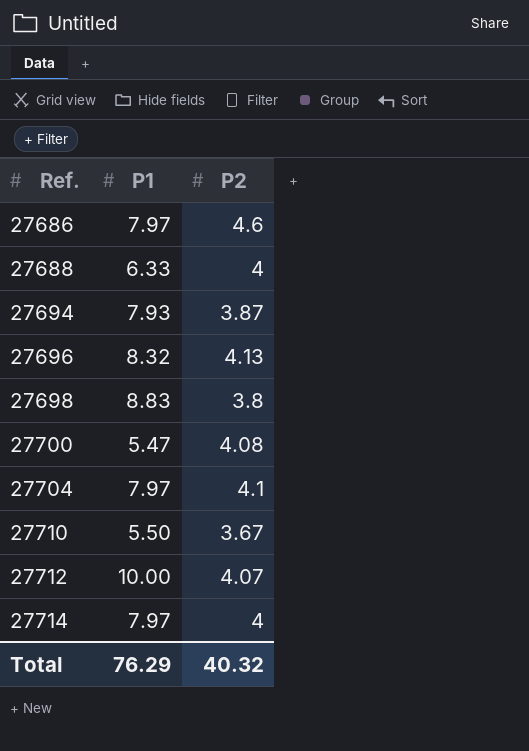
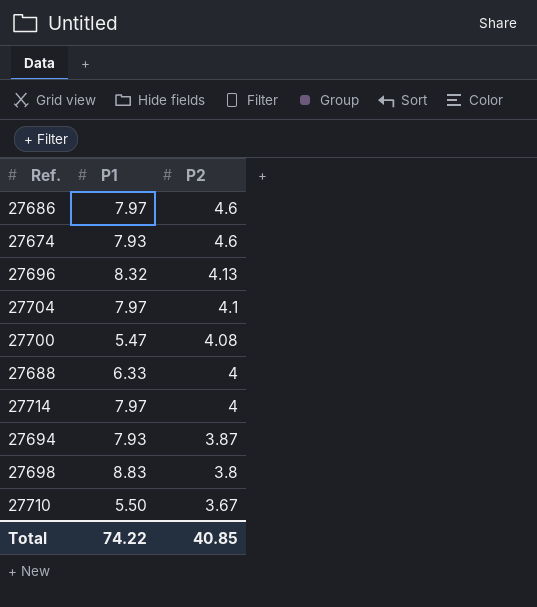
row order: Ref. ascending -> P2 descending
row 27712: 10.00 | 4.07 -> none
row 27674: none -> 7.93 | 4.6
Total | P1: 76.29 -> 74.22
Total | P2: 40.32 -> 40.85

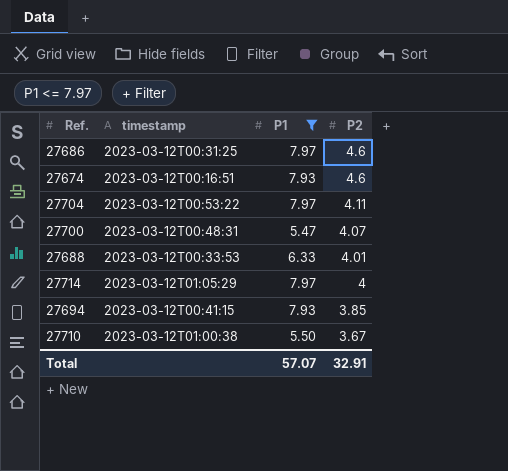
filter: none -> P1 <= 7.97
column timestamp | position: none -> 2
27704 | P2: 4.1 -> 4.11
27700 | P2: 4.08 -> 4.07
27688 | P2: 4 -> 4.01
27694 | P2: 3.87 -> 3.85
Total | P1: 74.22 -> 57.07
Total | P2: 40.85 -> 32.91

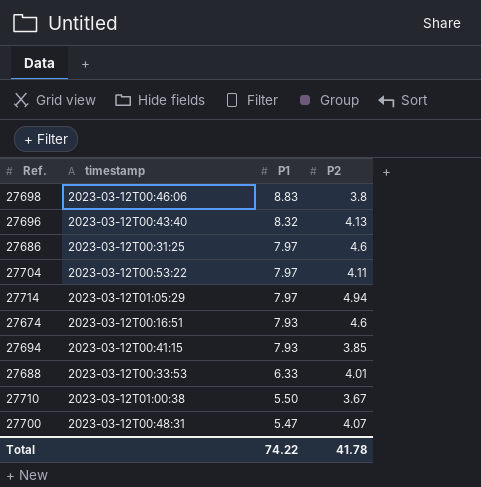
filter: P1 <= 7.97 -> none
row order: P2 descending -> P1 descending
27714 | P2: 4 -> 4.94
Total | P1: 57.07 -> 74.22
Total | P2: 32.91 -> 41.78

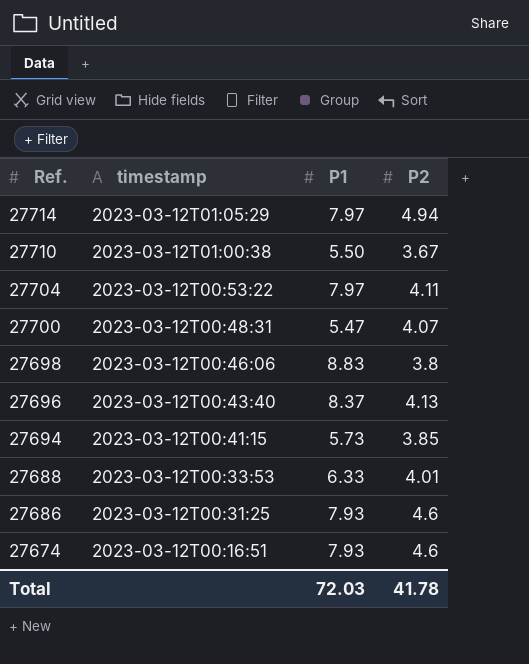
row order: P1 descending -> Ref. descending
27696 | P1: 8.32 -> 8.37
27694 | P1: 7.93 -> 5.73
27686 | P1: 7.97 -> 7.93
Total | P1: 74.22 -> 72.03

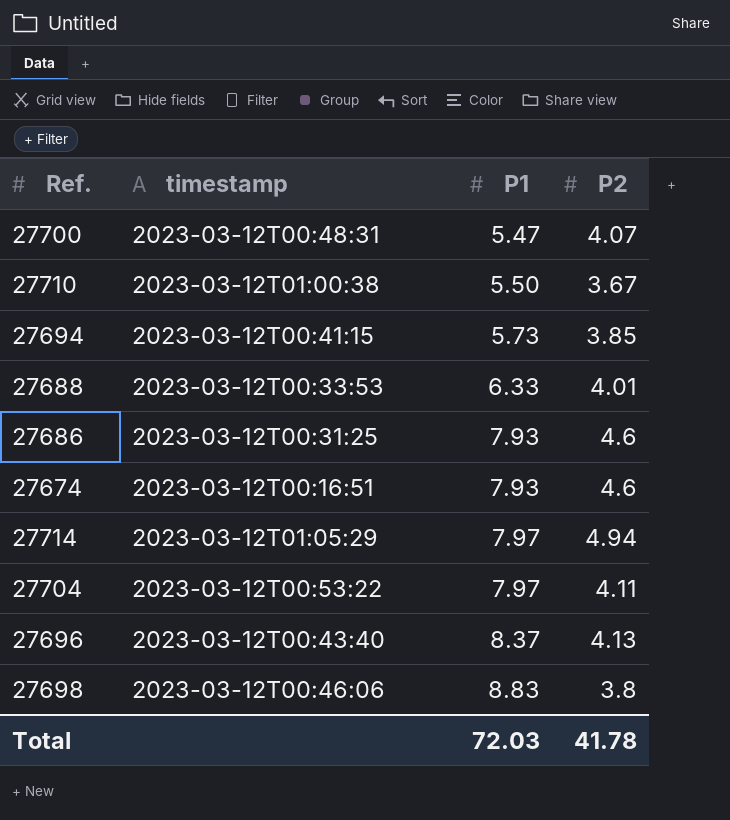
row order: Ref. descending -> P1 ascending

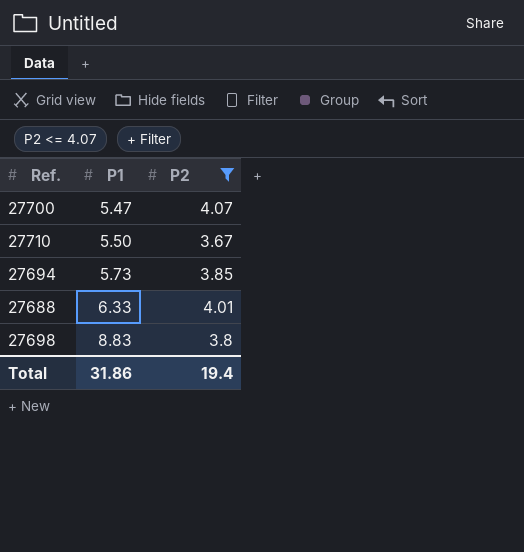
filter: none -> P2 <= 4.07
column timestamp | position: 2 -> none
Total | P1: 72.03 -> 31.86
Total | P2: 41.78 -> 19.4

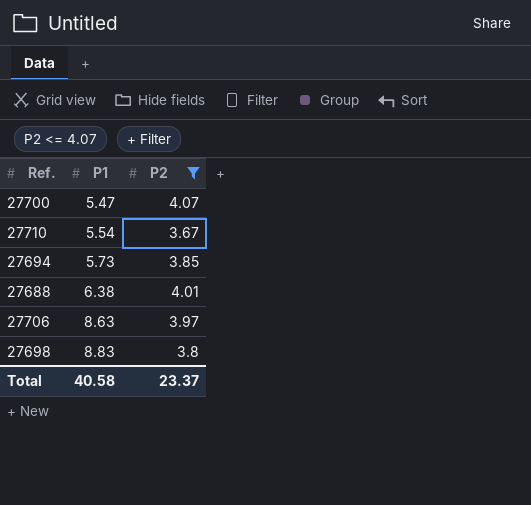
27710 | P1: 5.50 -> 5.54
27688 | P1: 6.33 -> 6.38
row 27706: none -> 8.63 | 3.97
Total | P1: 31.86 -> 40.58
Total | P2: 19.4 -> 23.37

